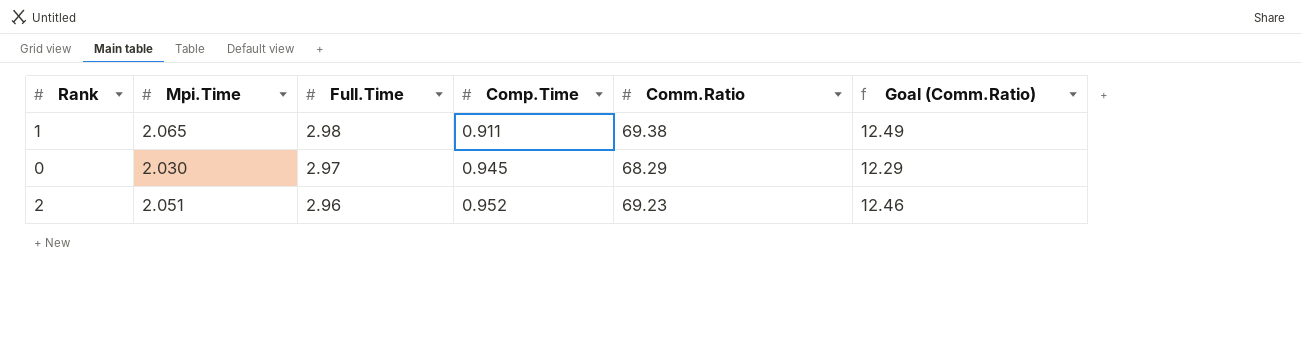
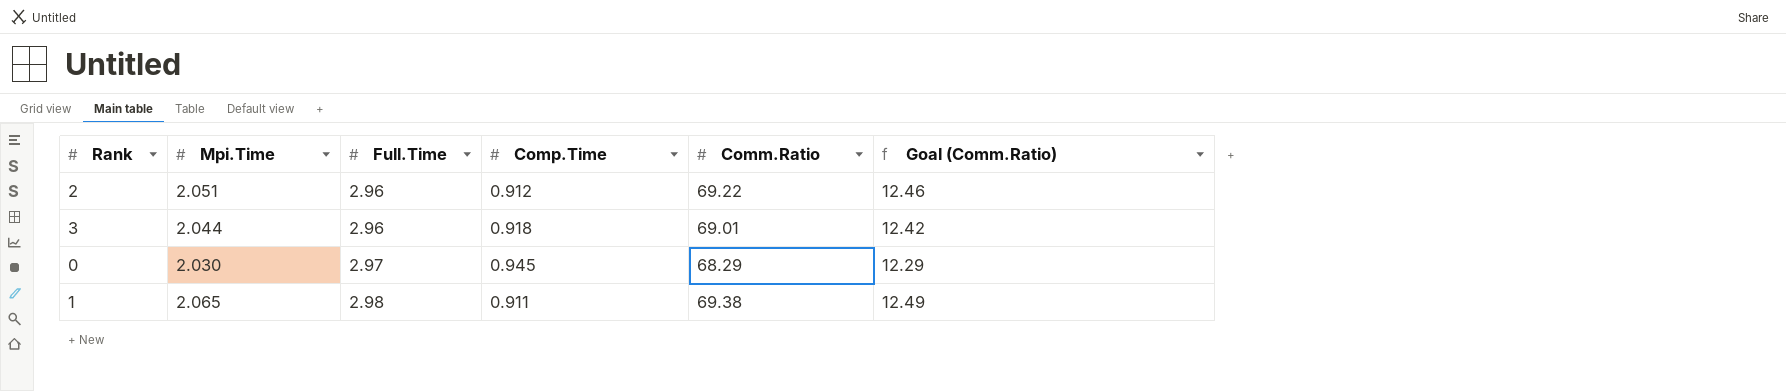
row order: Full.Time descending -> Full.Time ascending
2 | Comp.Time: 0.952 -> 0.912
2 | Comm.Ratio: 69.23 -> 69.22
row 3: none -> 2.044 | 2.96 | 0.918 | 69.01 | 12.42

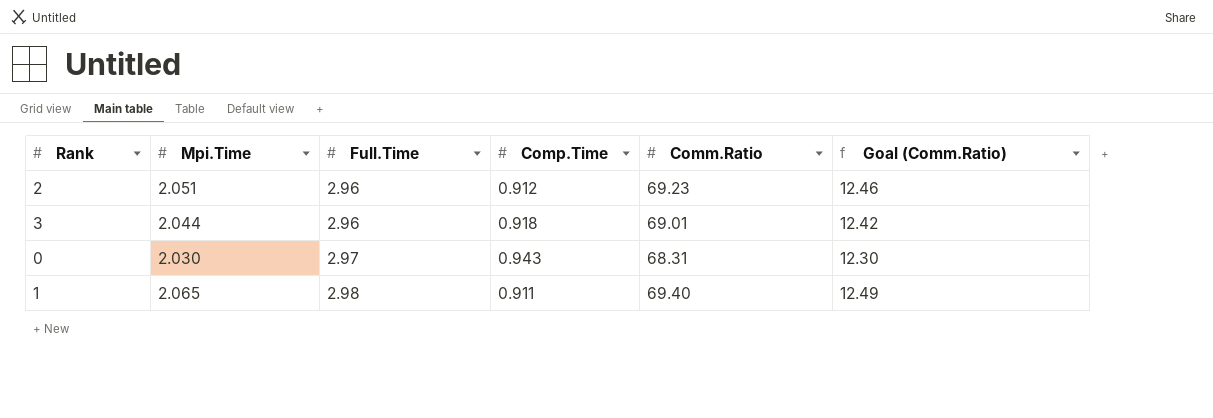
2 | Comm.Ratio: 69.22 -> 69.23
0 | Comp.Time: 0.945 -> 0.943
0 | Comm.Ratio: 68.29 -> 68.31
0 | Goal (Comm.Ratio): 12.29 -> 12.30
1 | Comm.Ratio: 69.38 -> 69.40

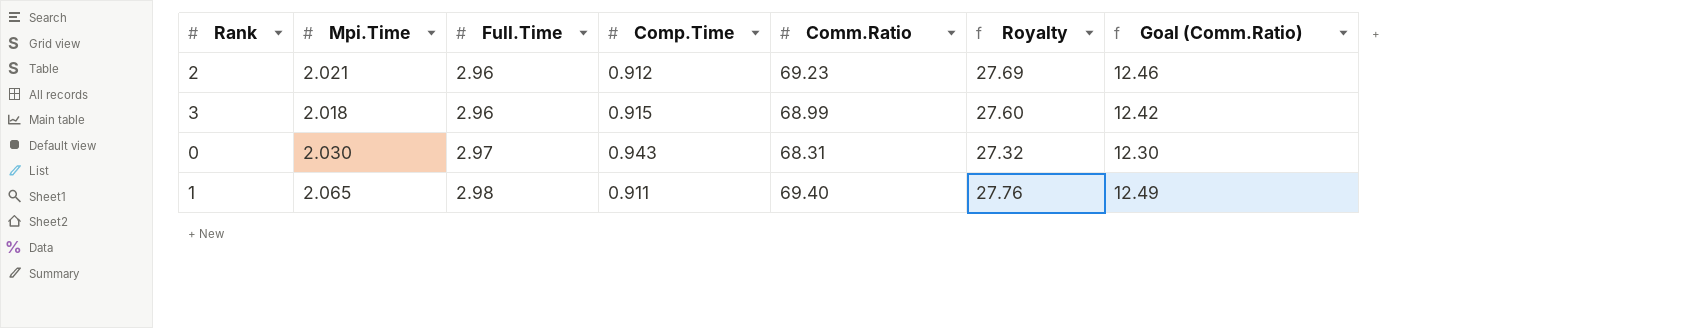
column Royalty | formula: none -> [Comm.Ratio] * 0.4
2 | Mpi.Time: 2.051 -> 2.021
3 | Mpi.Time: 2.044 -> 2.018
3 | Comp.Time: 0.918 -> 0.915
3 | Comm.Ratio: 69.01 -> 68.99

